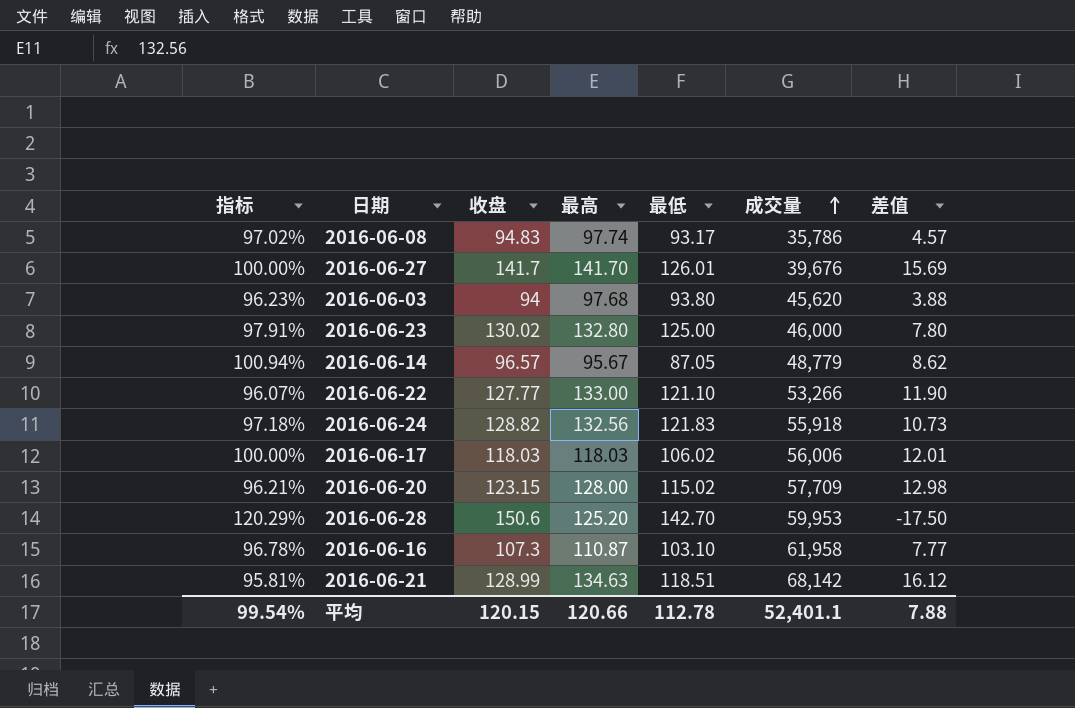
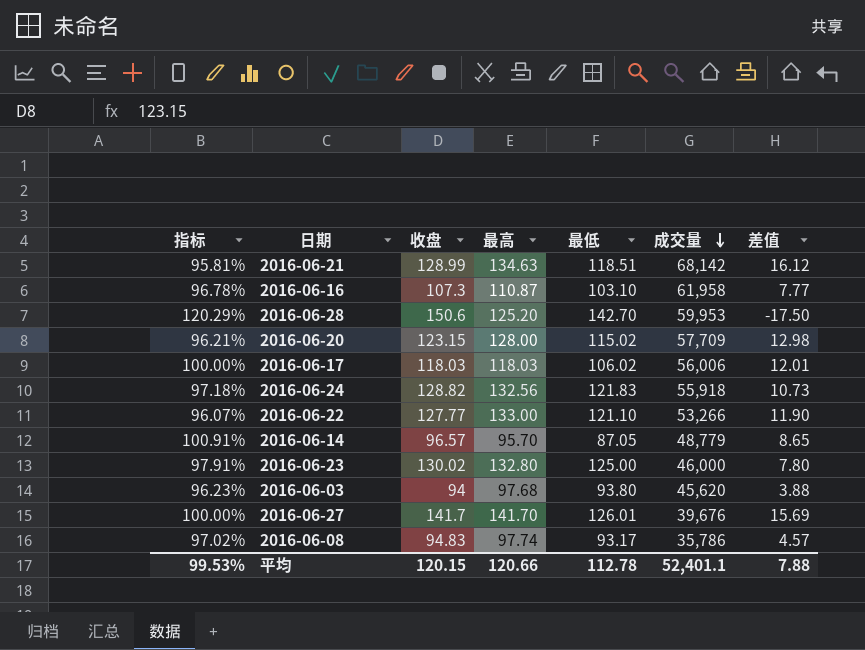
row order: 成交量 ascending -> 成交量 descending
2016-06-14 | 指标: 100.94% -> 100.91%
2016-06-14 | 最高: 95.67 -> 95.70
2016-06-14 | 差值: 8.62 -> 8.65
平均 | 指标: 99.54% -> 99.53%

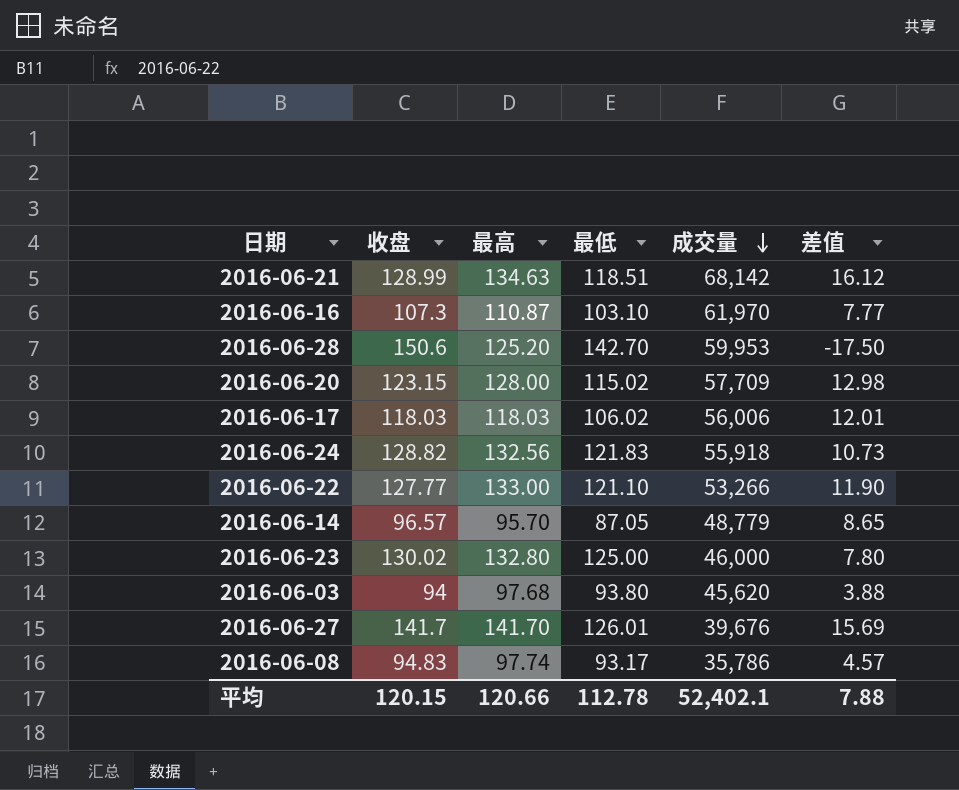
column 指标 | formula: [收盘] / [最高] -> none
2016-06-16 | 成交量: 61,958 -> 61,970
平均 | 成交量: 52,401.1 -> 52,402.1

